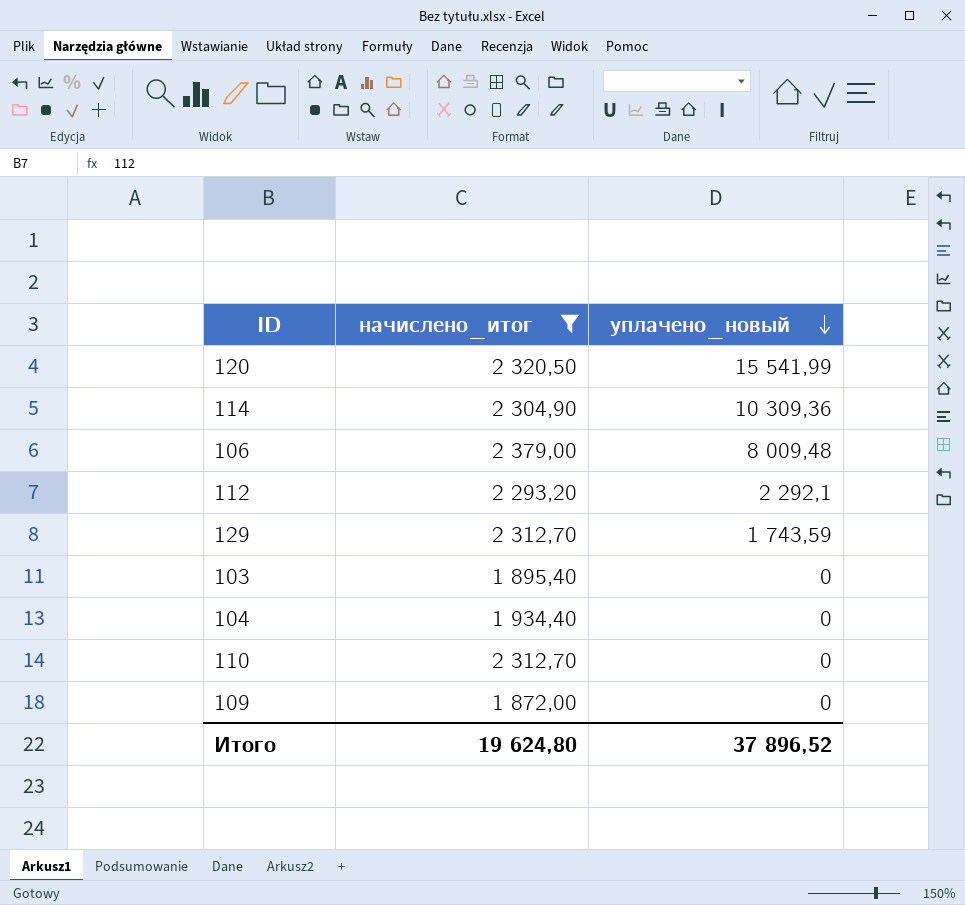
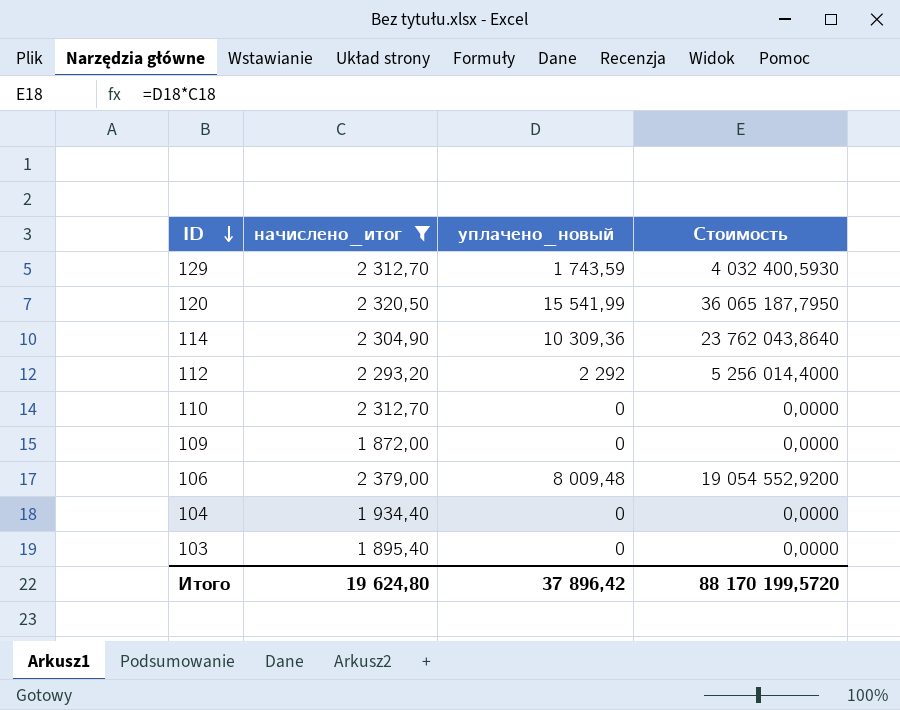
row order: уплачено_новый descending -> ID descending
column Стоимость | formula: none -> [начислено_итог] * [уплачено_новый]
112 | уплачено_новый: 2 292,1 -> 2 292
Итого | уплачено_новый: 37 896,52 -> 37 896,42

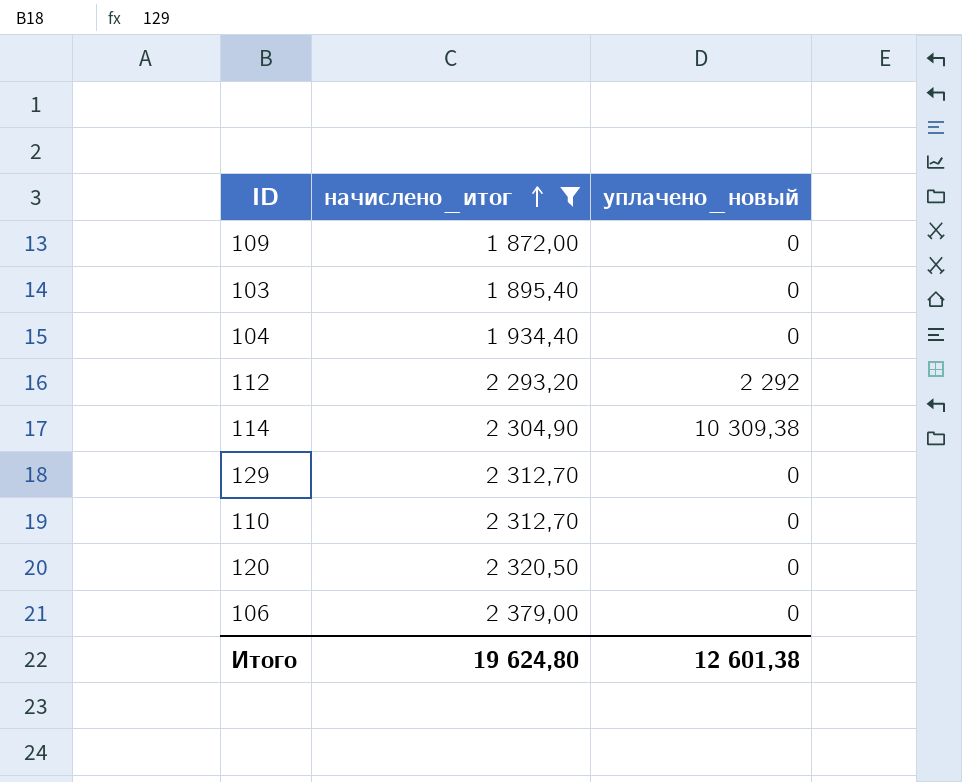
row order: ID descending -> начислено_итог ascending
column Стоимость | formula: [начислено_итог] * [уплачено_новый] -> none
114 | уплачено_новый: 10 309,36 -> 10 309,38
129 | уплачено_новый: 1 743,59 -> 0
120 | уплачено_новый: 15 541,99 -> 0
106 | уплачено_новый: 8 009,48 -> 0
Итого | уплачено_новый: 37 896,42 -> 12 601,38

